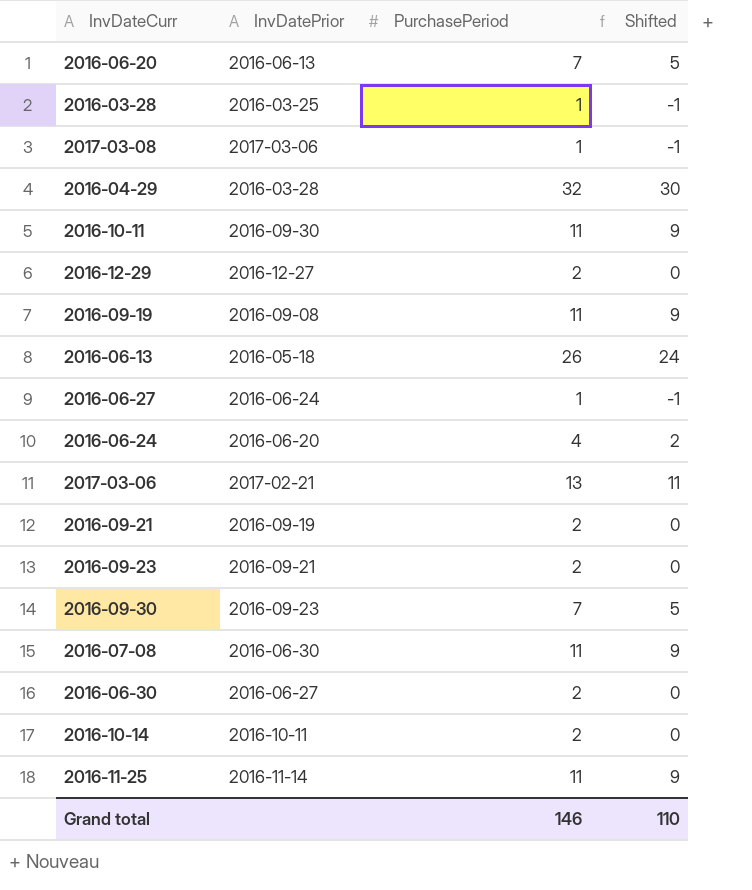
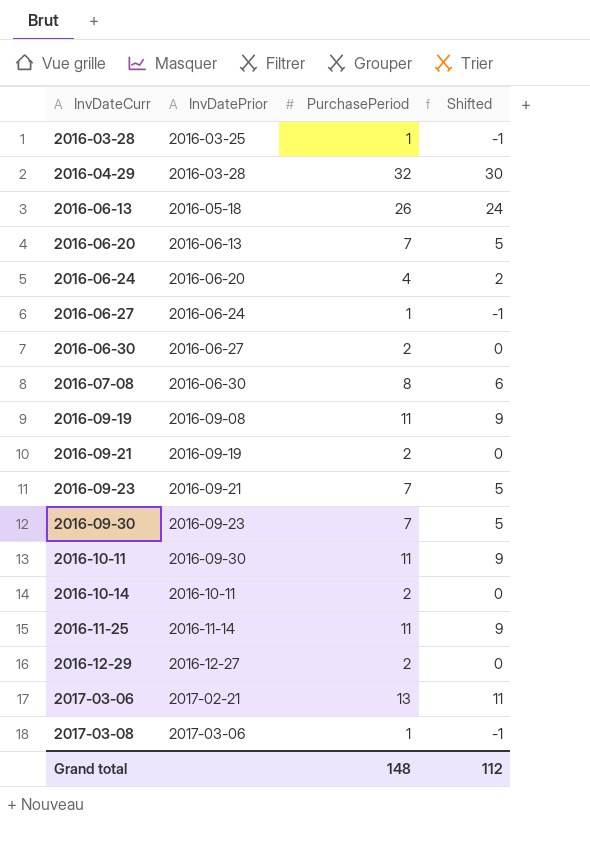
row order: none -> InvDateCurr ascending
2016-07-08 | PurchasePeriod: 11 -> 8
2016-07-08 | Shifted: 9 -> 6
2016-09-23 | PurchasePeriod: 2 -> 7
2016-09-23 | Shifted: 0 -> 5
Grand total | PurchasePeriod: 146 -> 148
Grand total | Shifted: 110 -> 112

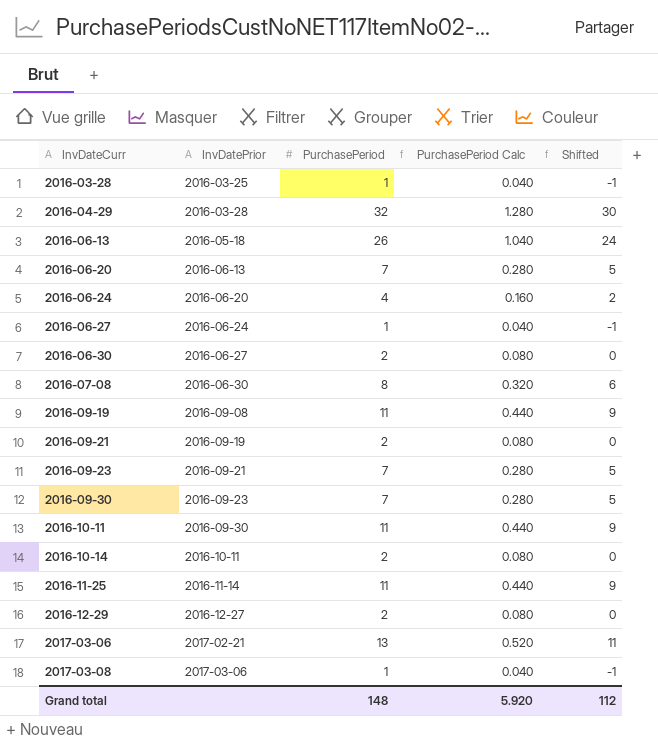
column PurchasePeriod Calc | formula: none -> [PurchasePeriod] * 0.04

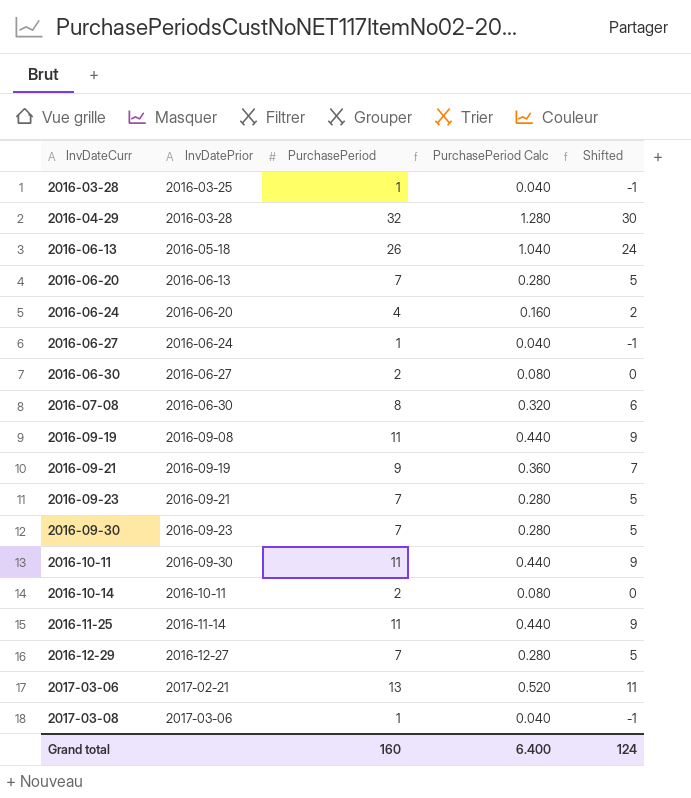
2016-09-21 | PurchasePeriod: 2 -> 9
2016-09-21 | PurchasePeriod Calc: 0.080 -> 0.360
2016-09-21 | Shifted: 0 -> 7
2016-12-29 | PurchasePeriod: 2 -> 7
2016-12-29 | PurchasePeriod Calc: 0.080 -> 0.280
2016-12-29 | Shifted: 0 -> 5
Grand total | PurchasePeriod: 148 -> 160
Grand total | PurchasePeriod Calc: 5.920 -> 6.400
Grand total | Shifted: 112 -> 124

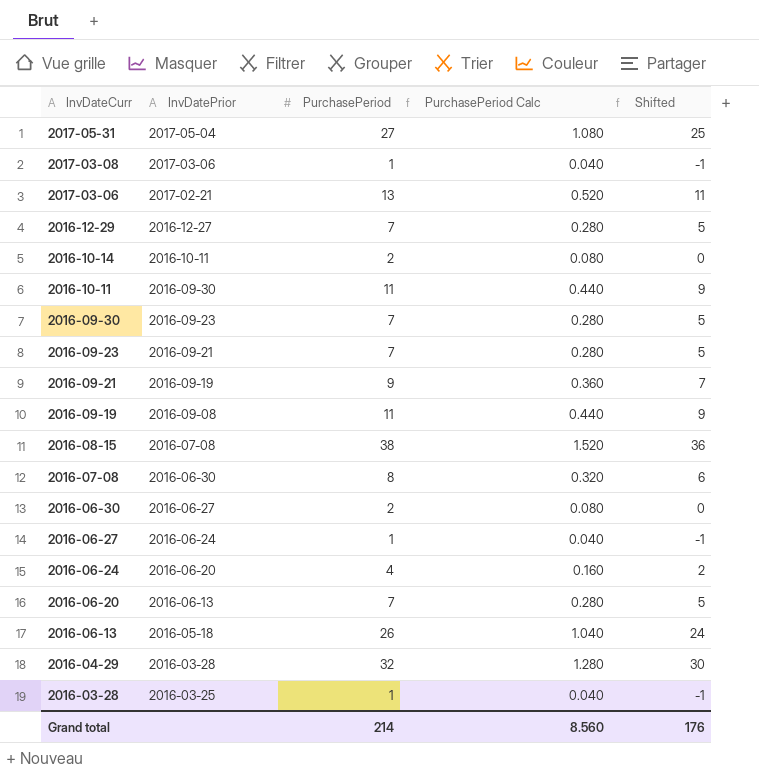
row order: InvDateCurr ascending -> InvDateCurr descending
row 2016-11-25: 2016-11-14 | 11 | 0.440 | 9 -> none
row 2017-05-31: none -> 2017-05-04 | 27 | 1.080 | 25
row 2016-08-15: none -> 2016-07-08 | 38 | 1.520 | 36
Grand total | PurchasePeriod: 160 -> 214
Grand total | PurchasePeriod Calc: 6.400 -> 8.560
Grand total | Shifted: 124 -> 176

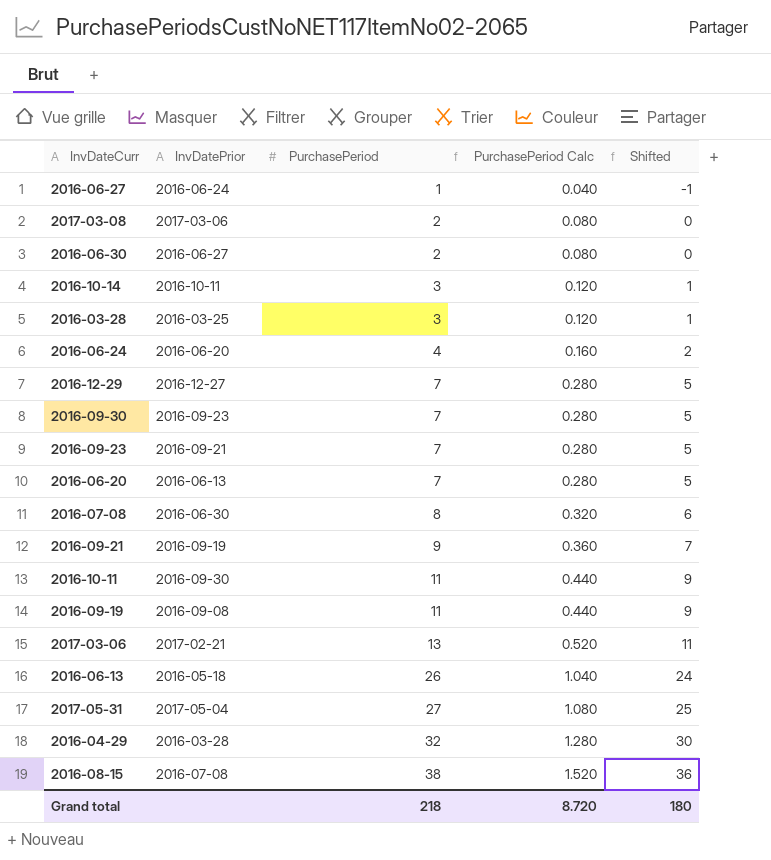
row order: InvDateCurr descending -> PurchasePeriod ascending
2017-03-08 | PurchasePeriod: 1 -> 2
2017-03-08 | PurchasePeriod Calc: 0.040 -> 0.080
2017-03-08 | Shifted: -1 -> 0
2016-10-14 | PurchasePeriod: 2 -> 3
2016-10-14 | PurchasePeriod Calc: 0.080 -> 0.120
2016-10-14 | Shifted: 0 -> 1
2016-03-28 | PurchasePeriod: 1 -> 3
2016-03-28 | PurchasePeriod Calc: 0.040 -> 0.120
2016-03-28 | Shifted: -1 -> 1
Grand total | PurchasePeriod: 214 -> 218
Grand total | PurchasePeriod Calc: 8.560 -> 8.720
Grand total | Shifted: 176 -> 180

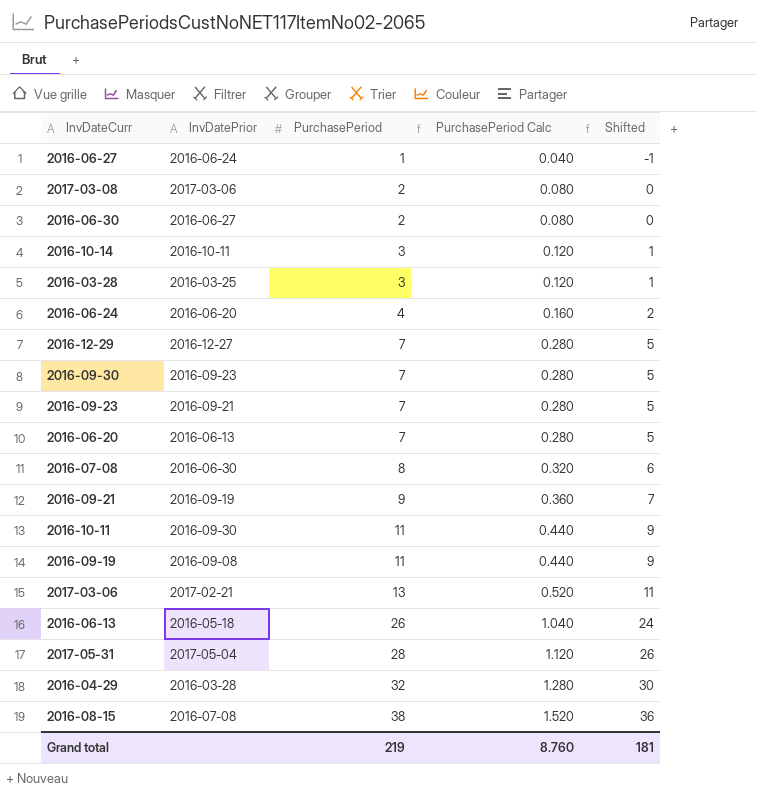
2017-05-31 | PurchasePeriod: 27 -> 28
2017-05-31 | PurchasePeriod Calc: 1.080 -> 1.120
2017-05-31 | Shifted: 25 -> 26
Grand total | PurchasePeriod: 218 -> 219
Grand total | PurchasePeriod Calc: 8.720 -> 8.760
Grand total | Shifted: 180 -> 181

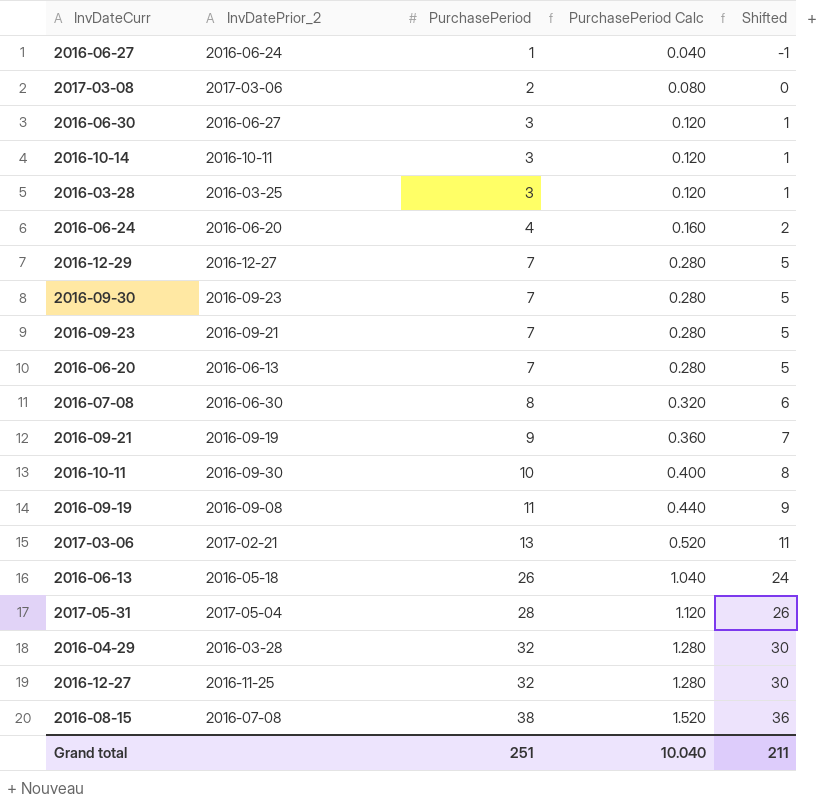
column name: InvDatePrior -> InvDatePrior_2
2016-06-30 | PurchasePeriod: 2 -> 3
2016-06-30 | PurchasePeriod Calc: 0.080 -> 0.120
2016-06-30 | Shifted: 0 -> 1
2016-10-11 | PurchasePeriod: 11 -> 10
2016-10-11 | PurchasePeriod Calc: 0.440 -> 0.400
2016-10-11 | Shifted: 9 -> 8
row 2016-12-27: none -> 2016-11-25 | 32 | 1.280 | 30
Grand total | PurchasePeriod: 219 -> 251
Grand total | PurchasePeriod Calc: 8.760 -> 10.040
Grand total | Shifted: 181 -> 211

